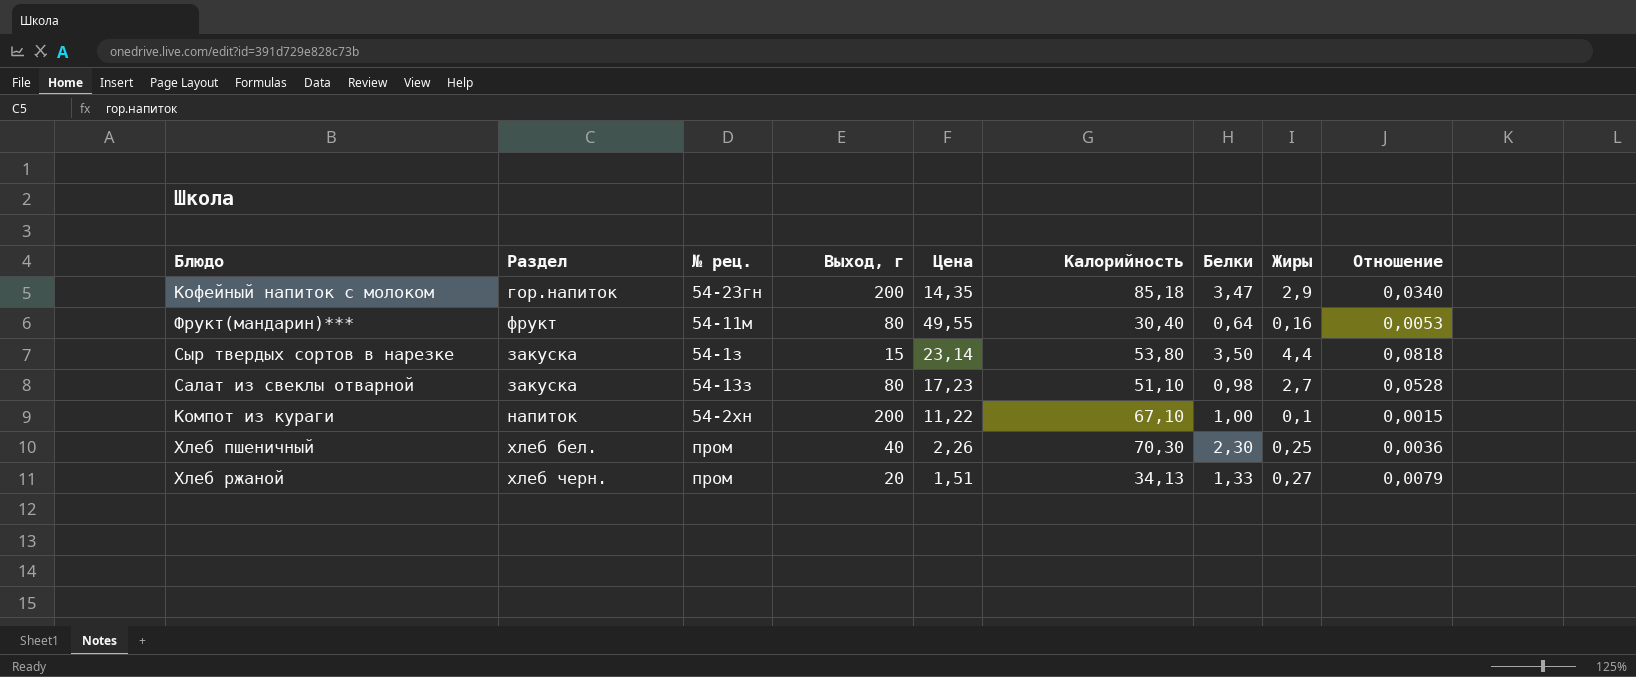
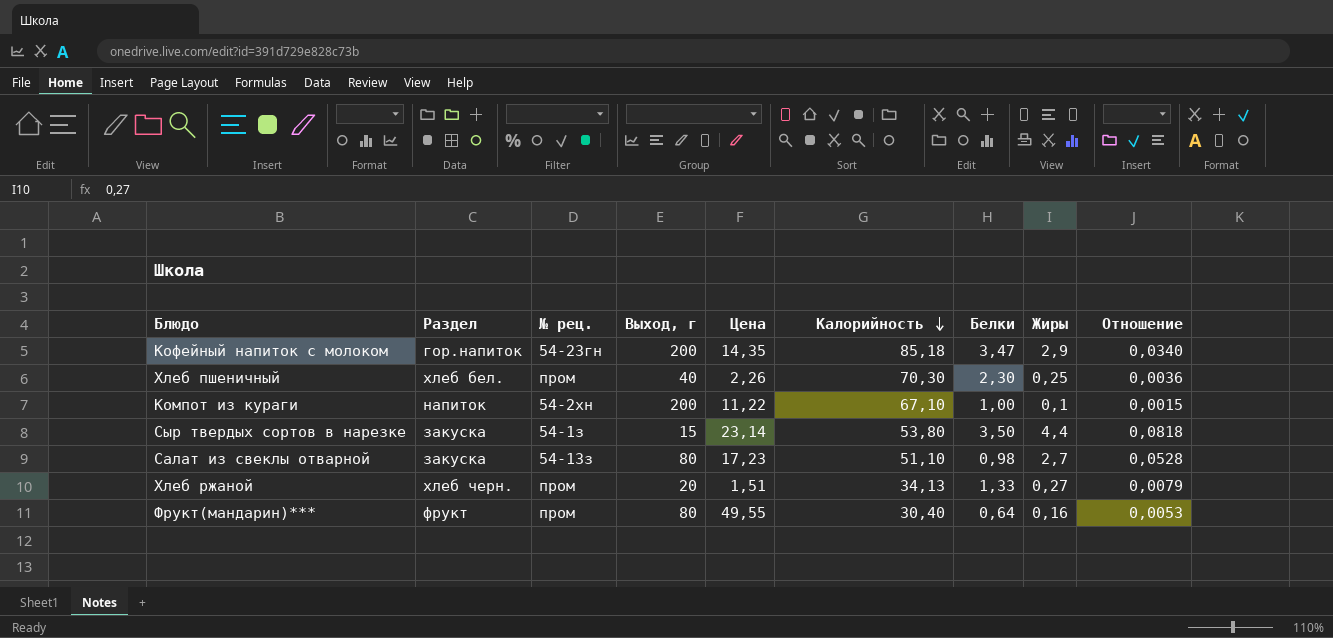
row order: none -> Калорийность descending
Фрукт(мандарин)*** | № рец.: 54-11м -> пром

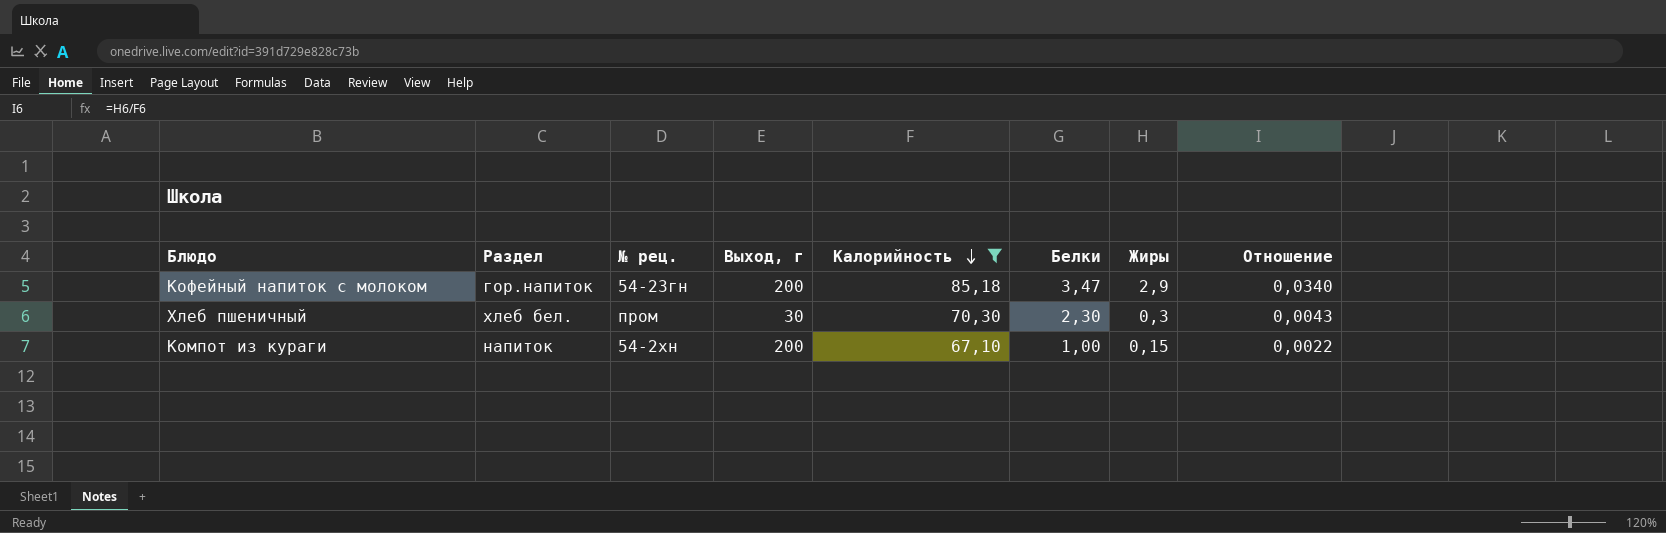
filter: none -> Калорийность >= 67,10
column Цена | position: 5 -> none
Хлеб пшеничный | Выход, г: 40 -> 30
Хлеб пшеничный | Жиры: 0,25 -> 0,3
Хлеб пшеничный | Отношение: 0,0036 -> 0,0043
Компот из кураги | Жиры: 0,1 -> 0,15
Компот из кураги | Отношение: 0,0015 -> 0,0022

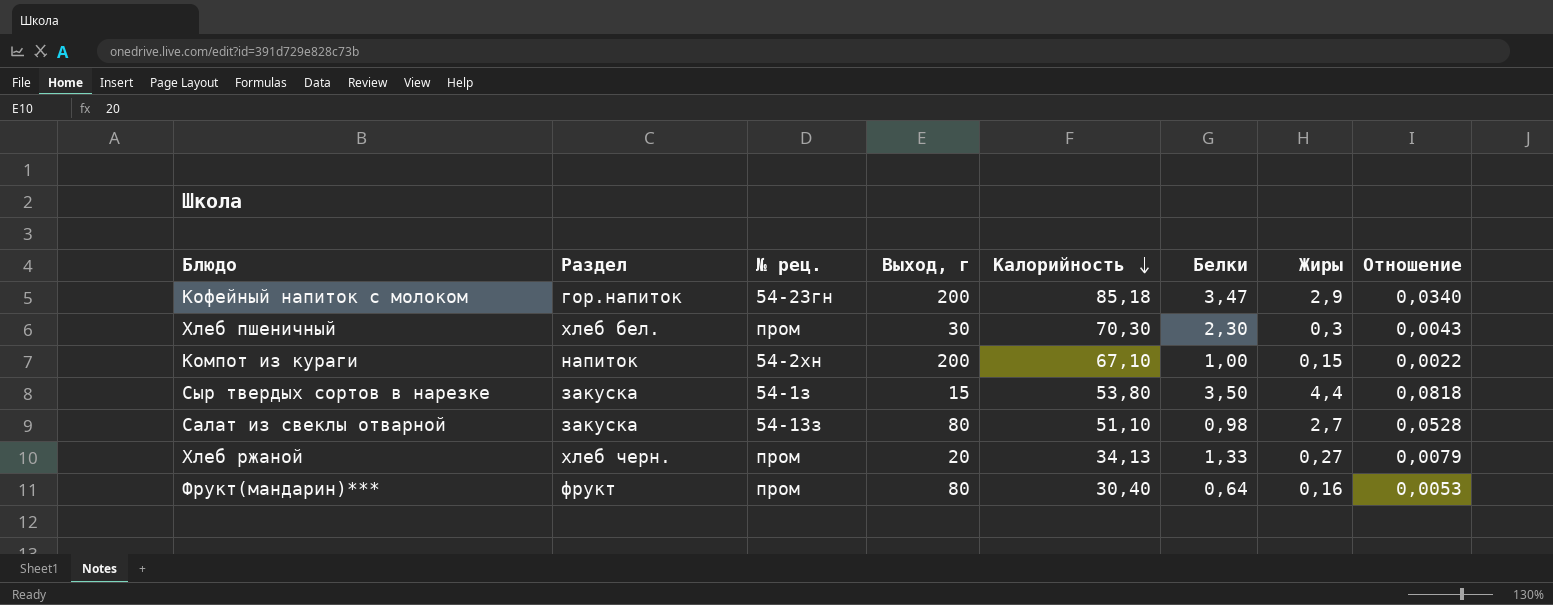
filter: Калорийность >= 67,10 -> none

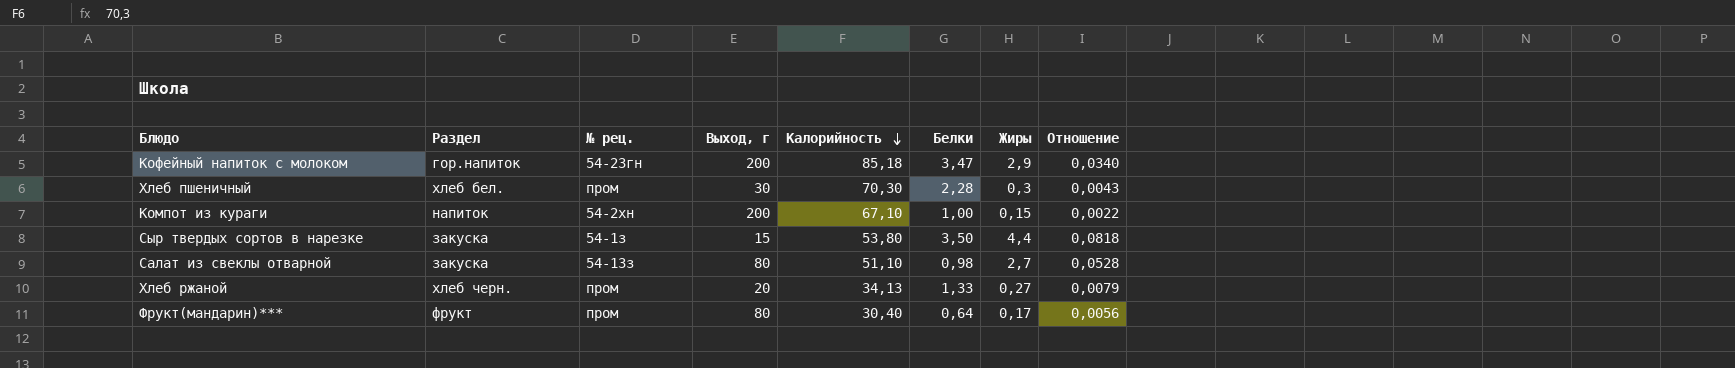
Хлеб пшеничный | Белки: 2,30 -> 2,28
Фрукт(мандарин)*** | Жиры: 0,16 -> 0,17
Фрукт(мандарин)*** | Отношение: 0,0053 -> 0,0056

